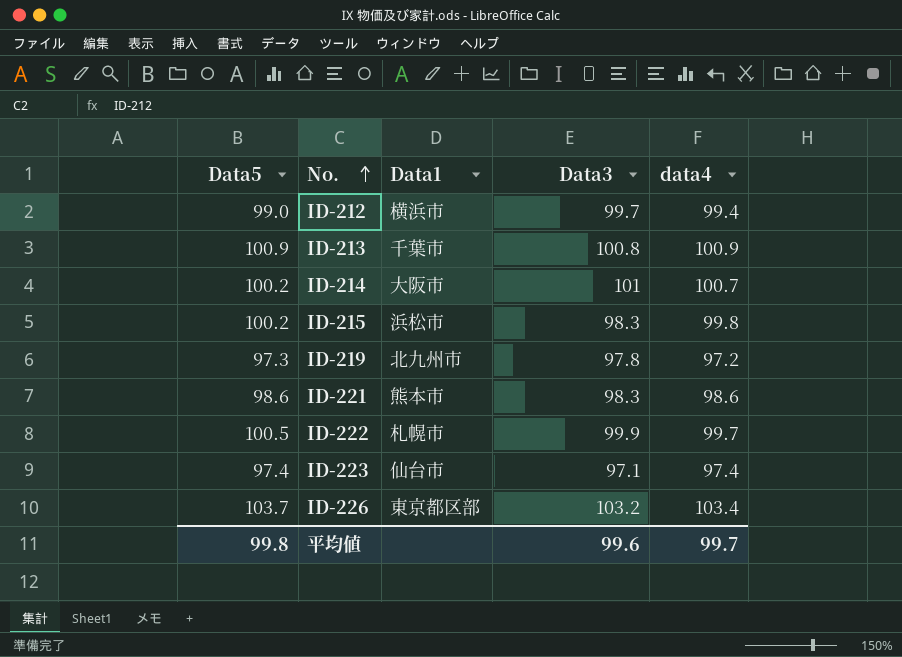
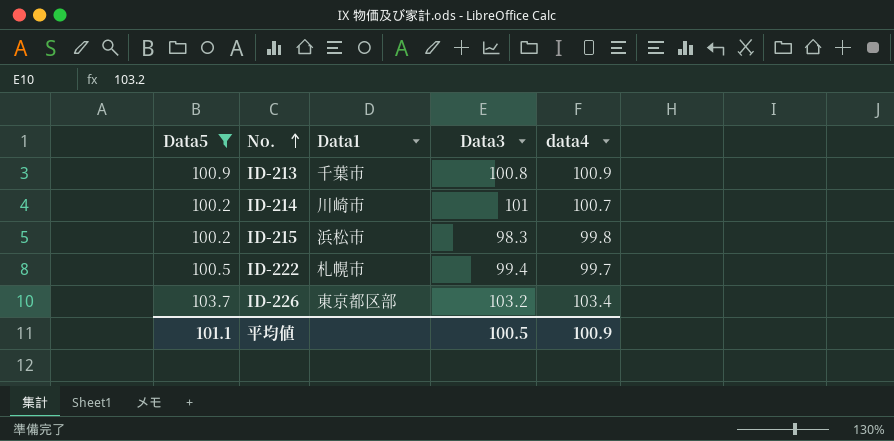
filter: none -> Data5 >= 100.2
ID-214 | Data1: 大阪市 -> 川崎市
ID-222 | Data3: 99.9 -> 99.4
平均値 | Data5: 99.8 -> 101.1
平均値 | Data3: 99.6 -> 100.5
平均値 | data4: 99.7 -> 100.9

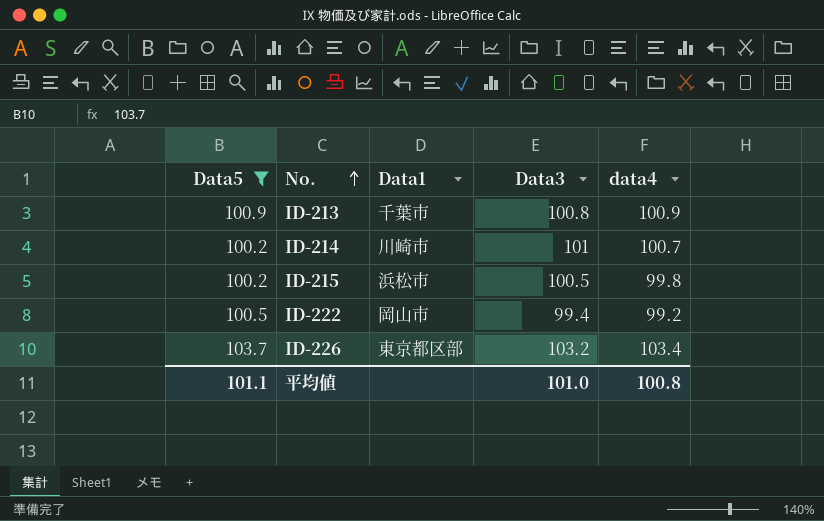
ID-215 | Data3: 98.3 -> 100.5
ID-222 | Data1: 札幌市 -> 岡山市
ID-222 | data4: 99.7 -> 99.2
平均値 | Data3: 100.5 -> 101.0
平均値 | data4: 100.9 -> 100.8

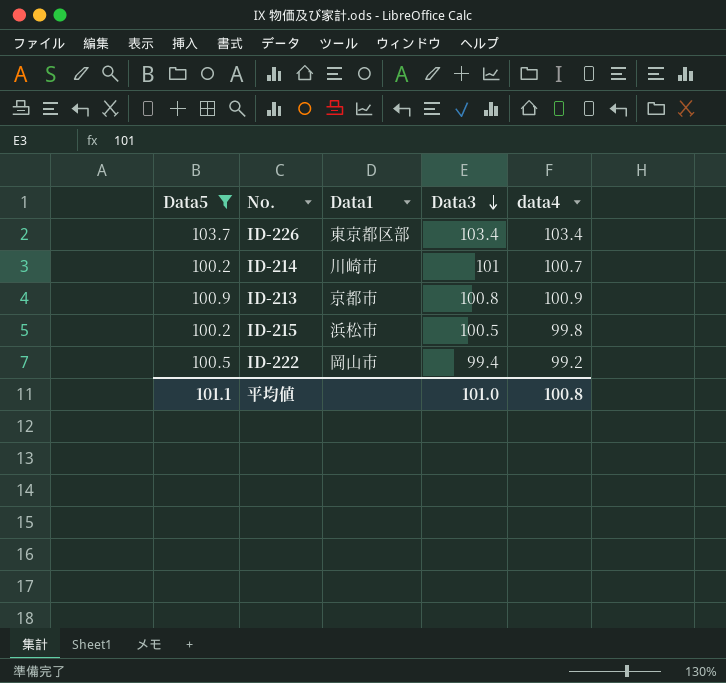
row order: No. ascending -> Data3 descending
ID-226 | Data3: 103.2 -> 103.4
ID-213 | Data1: 千葉市 -> 京都市

